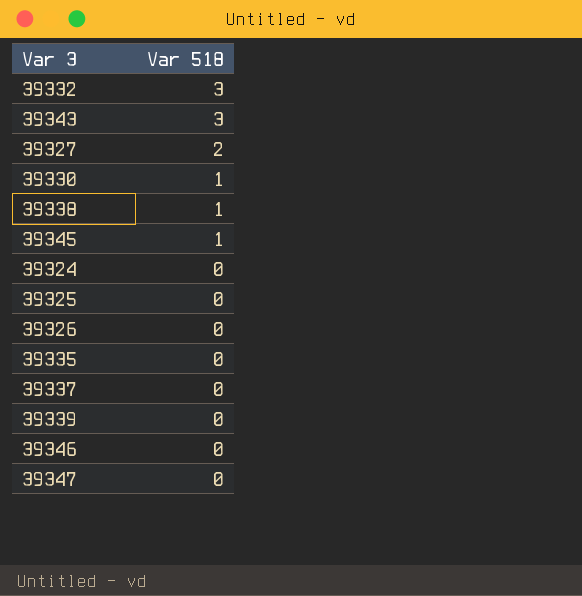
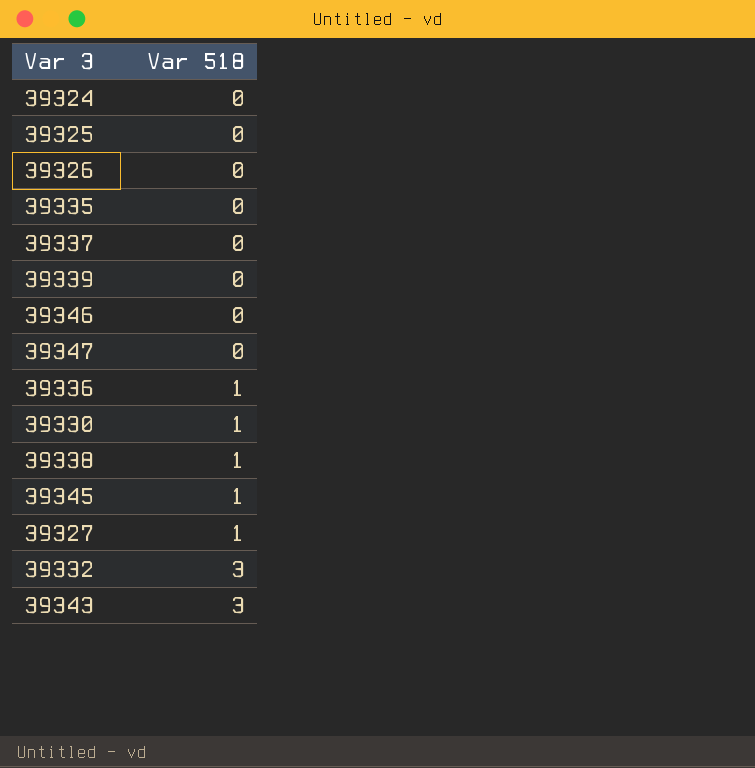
row order: Var 518 descending -> Var 518 ascending
row 39336: none -> 1
39327 | Var 518: 2 -> 1

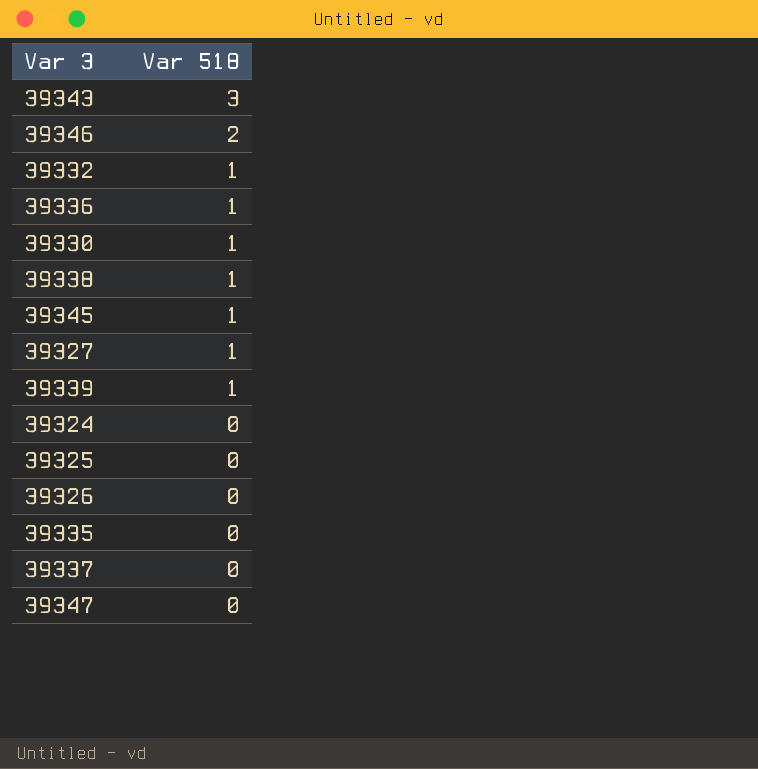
row order: Var 518 ascending -> Var 518 descending
39346 | Var 518: 0 -> 2
39332 | Var 518: 3 -> 1
39339 | Var 518: 0 -> 1

